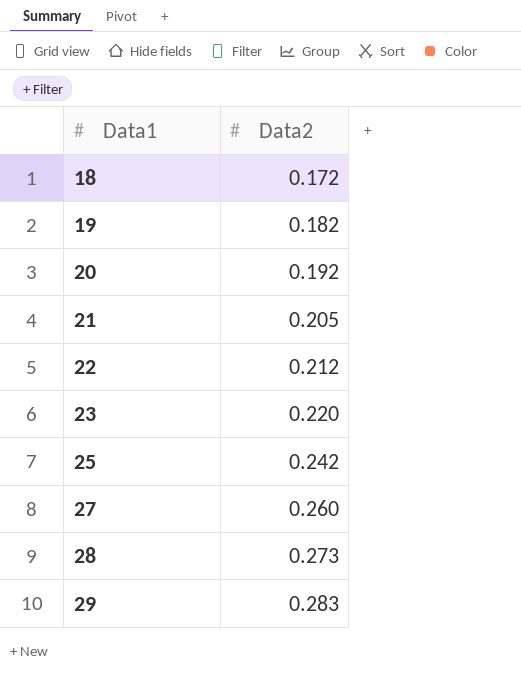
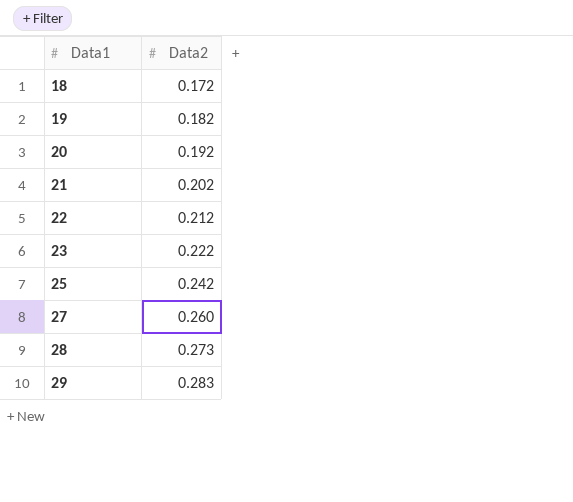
21 | Data2: 0.205 -> 0.202
23 | Data2: 0.220 -> 0.222

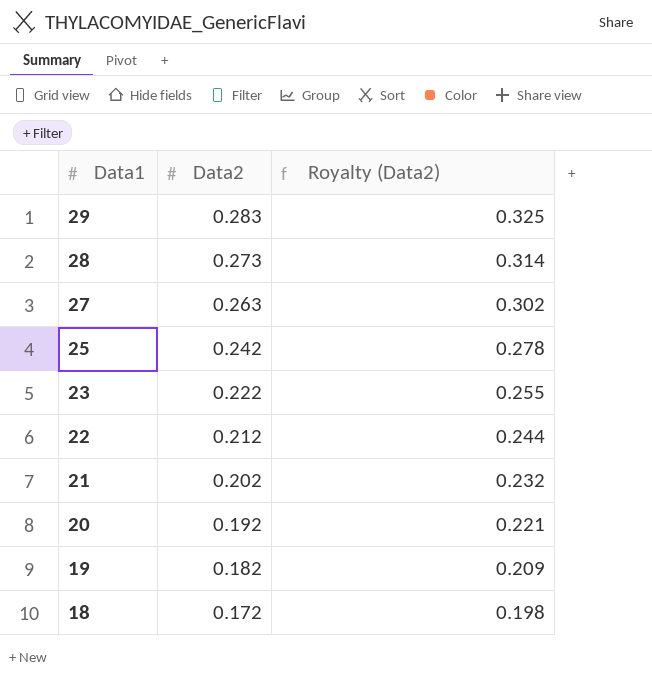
row order: Data1 ascending -> Data1 descending
column Royalty (Data2) | formula: none -> [Data2] * 1.15
27 | Data2: 0.260 -> 0.263

